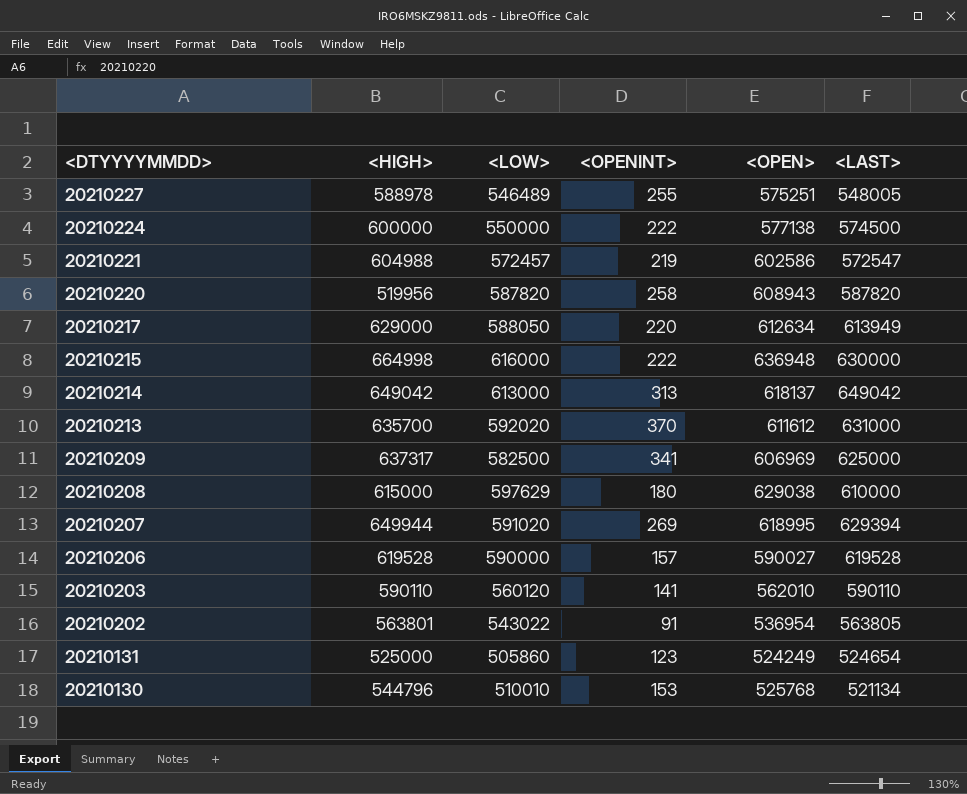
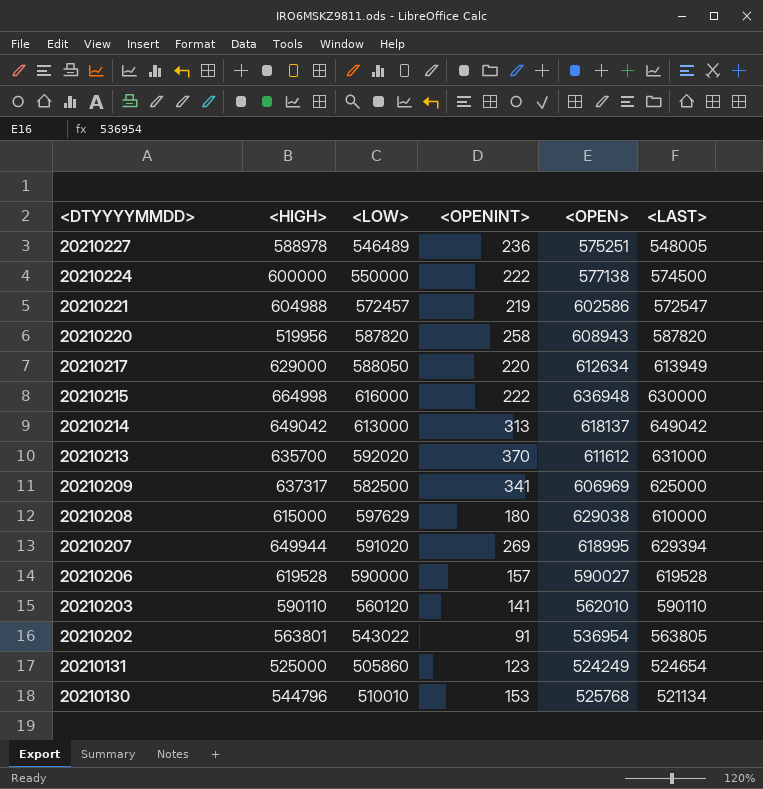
20210227 | <OPENINT>: 255 -> 236

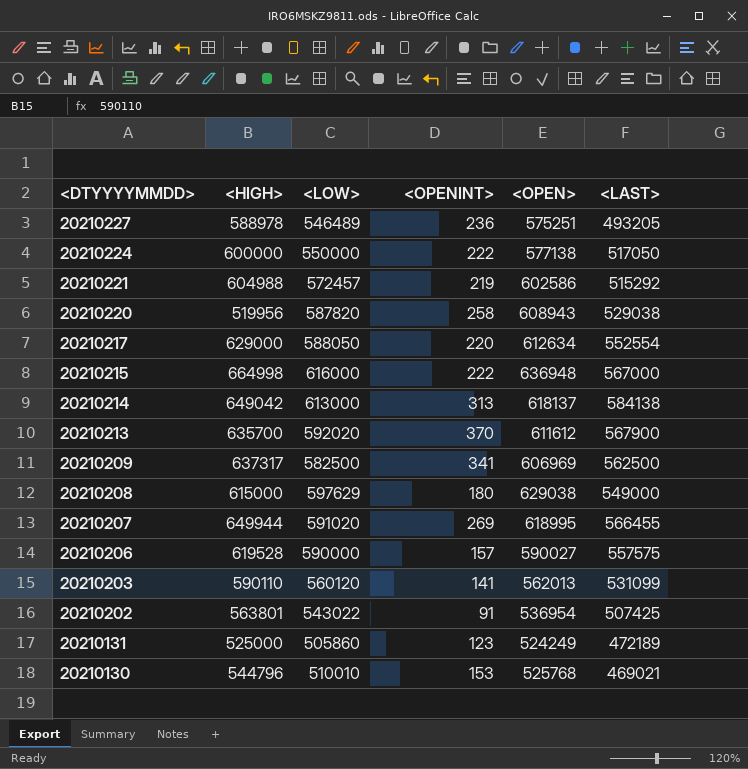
20210227 | <LAST>: 548005 -> 493205
20210224 | <LAST>: 574500 -> 517050
20210221 | <LAST>: 572547 -> 515292
20210220 | <LAST>: 587820 -> 529038
20210217 | <LAST>: 613949 -> 552554
20210215 | <LAST>: 630000 -> 567000
20210214 | <LAST>: 649042 -> 584138
20210213 | <LAST>: 631000 -> 567900
20210209 | <LAST>: 625000 -> 562500
20210208 | <LAST>: 610000 -> 549000
20210207 | <LAST>: 629394 -> 566455
20210206 | <LAST>: 619528 -> 557575
20210203 | <OPEN>: 562010 -> 562013
20210203 | <LAST>: 590110 -> 531099
20210202 | <LAST>: 563805 -> 507425
20210131 | <LAST>: 524654 -> 472189
20210130 | <LAST>: 521134 -> 469021

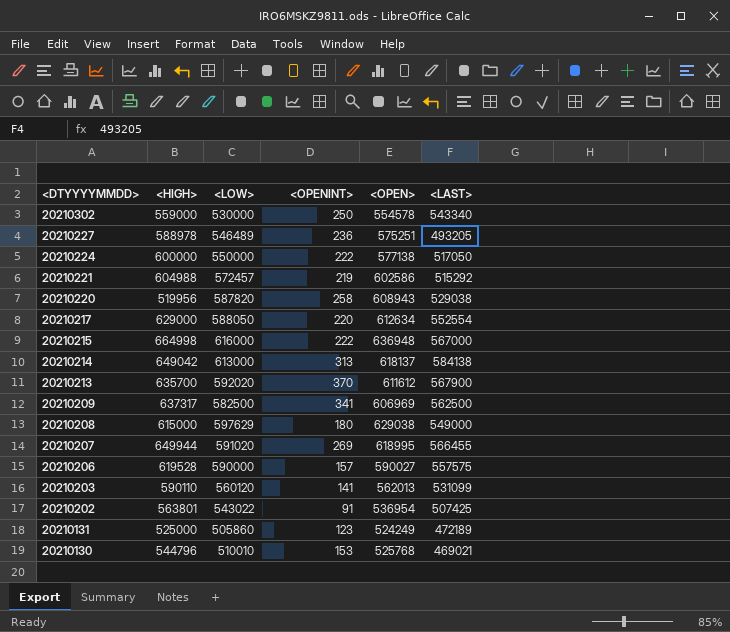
row 20210302: none -> 559000 | 530000 | 250 | 554578 | 543340

